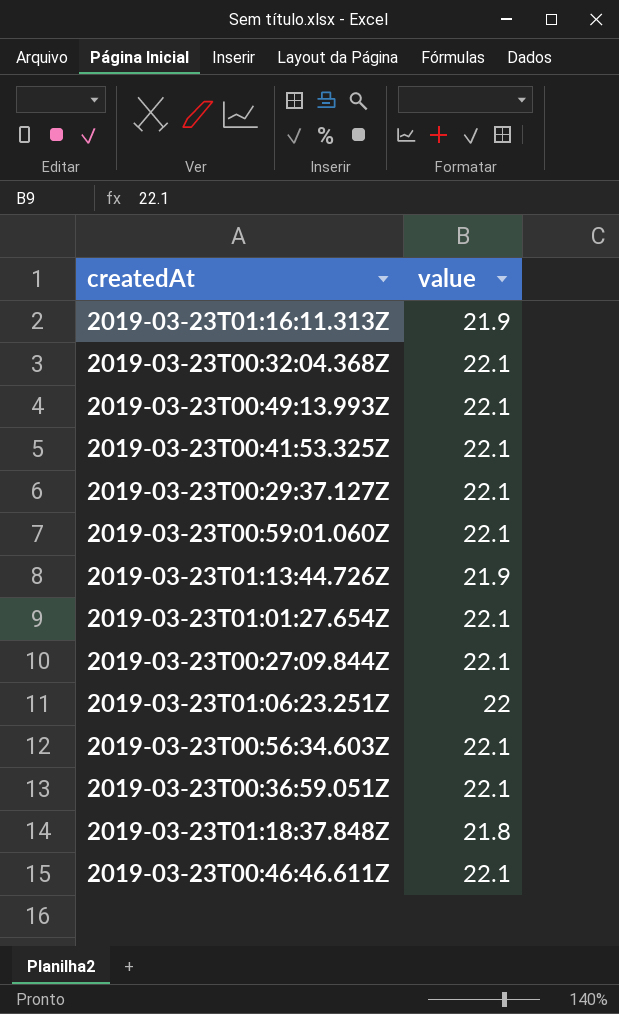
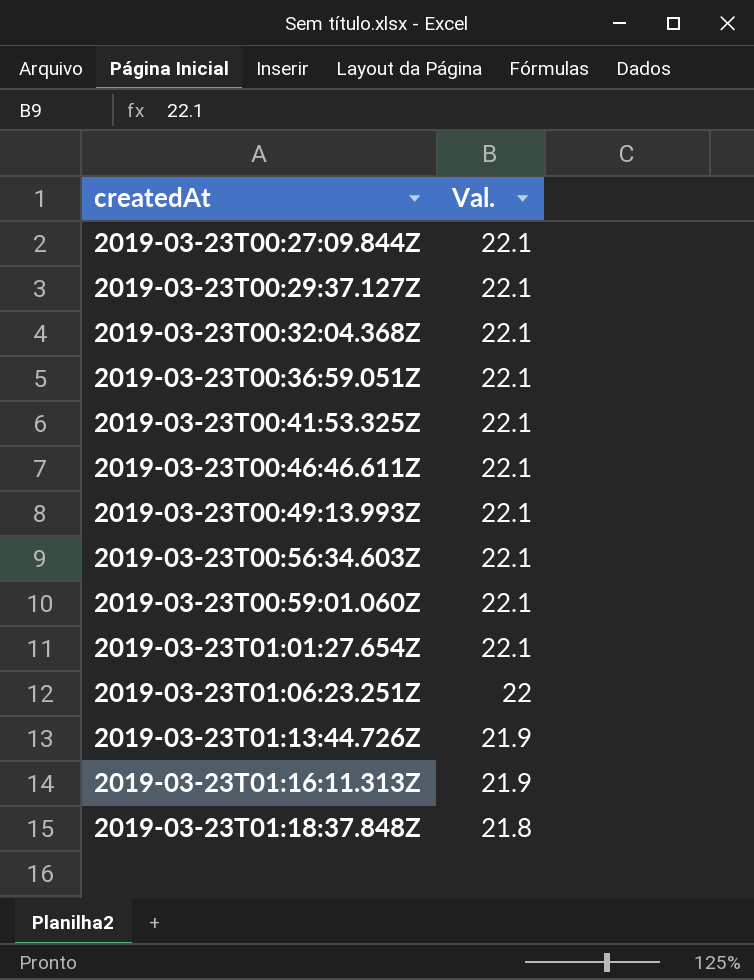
row order: none -> createdAt ascending
column name: value -> Val.

